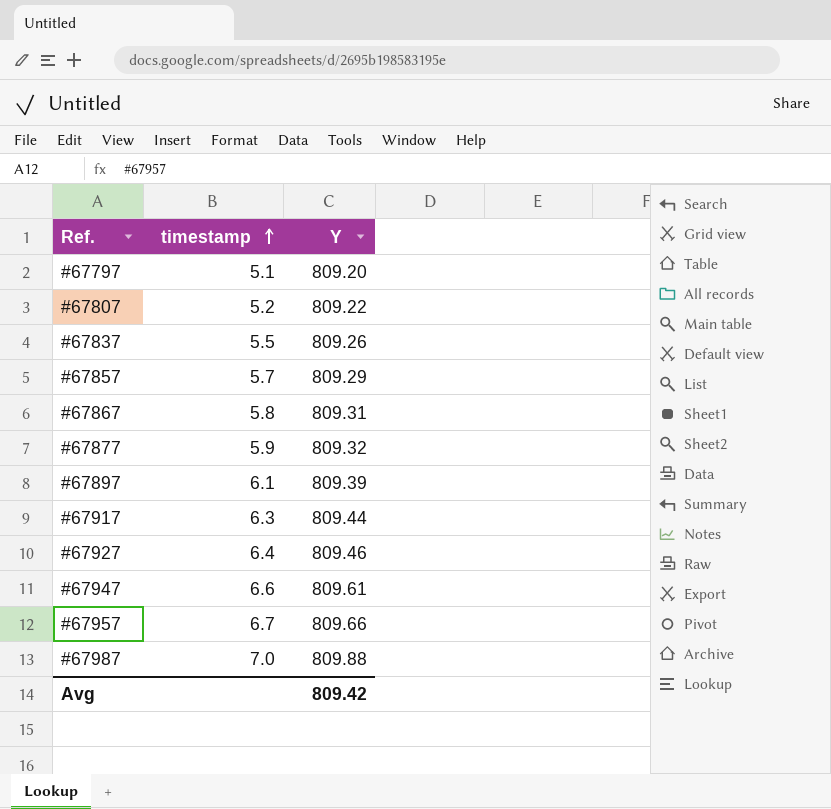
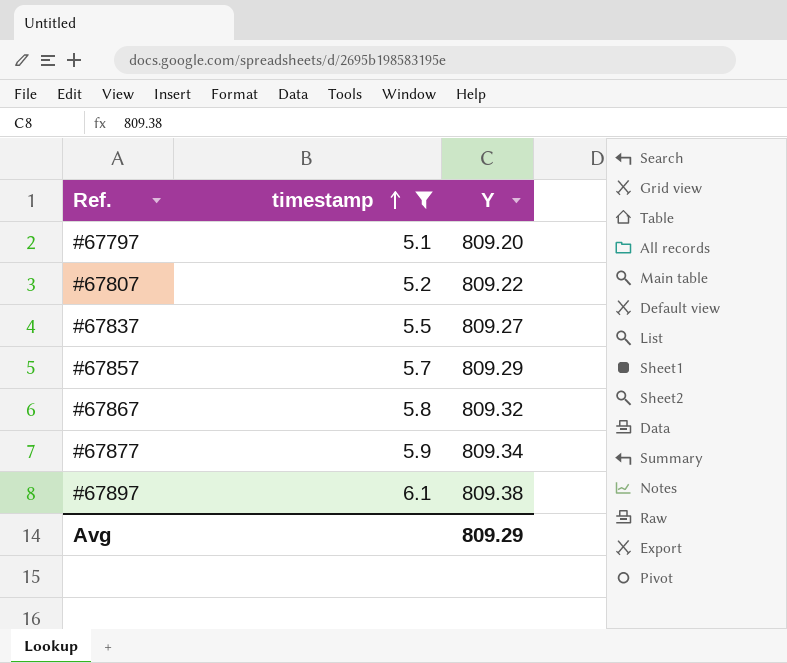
filter: none -> timestamp <= 6.1
#67837 | Y: 809.26 -> 809.27
#67867 | Y: 809.31 -> 809.32
#67877 | Y: 809.32 -> 809.34
#67897 | Y: 809.39 -> 809.38
Avg | Y: 809.42 -> 809.29

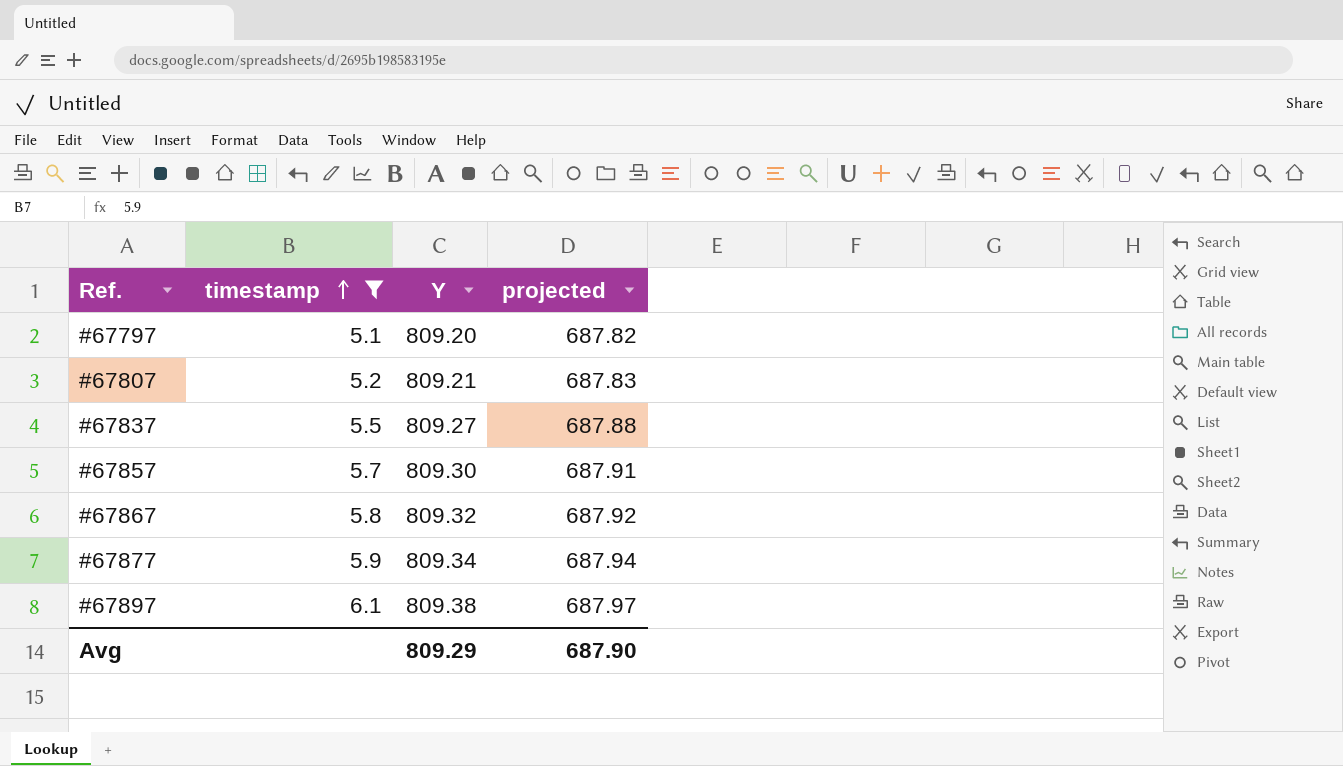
column projected | formula: none -> [Y] * 0.85
#67807 | Y: 809.22 -> 809.21
#67857 | Y: 809.29 -> 809.30

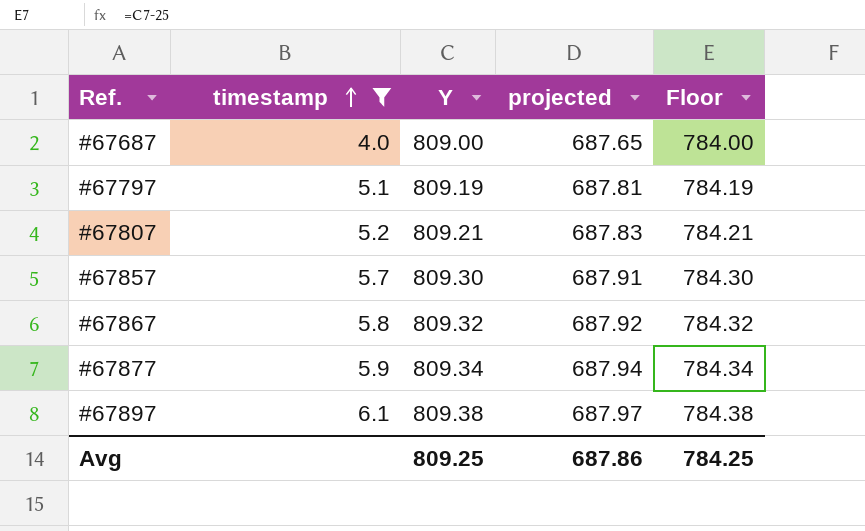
column Floor | formula: none -> [Y] - 25
row #67837: 5.5 | 809.27 | 687.88 -> none
row #67687: none -> 4.0 | 809.00 | 687.65 | 784.00
#67797 | Y: 809.20 -> 809.19
#67797 | projected: 687.82 -> 687.81
Avg | Y: 809.29 -> 809.25
Avg | projected: 687.90 -> 687.86

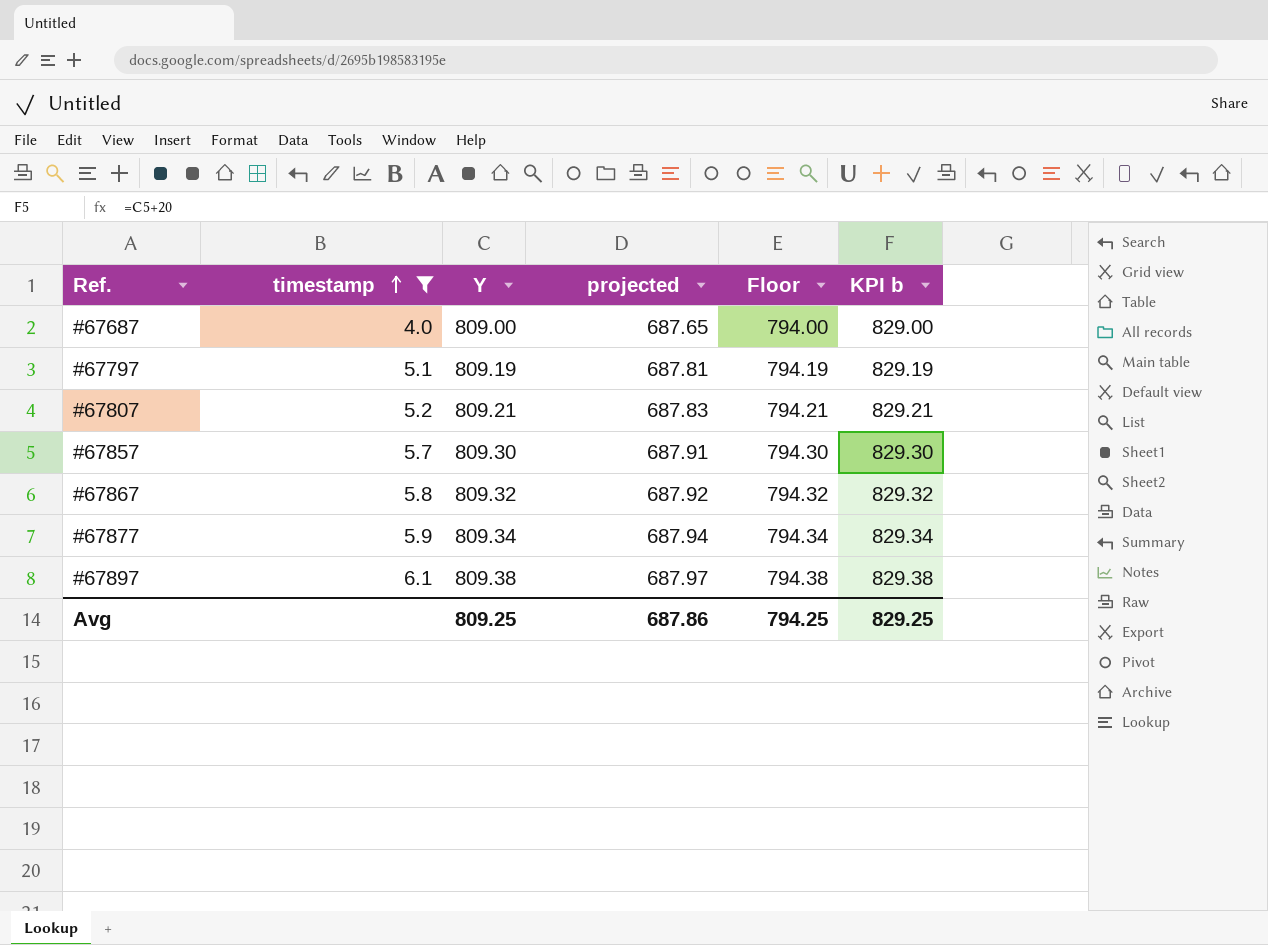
column Floor | formula: [Y] - 25 -> [Y] - 15
column KPI b | formula: none -> [Y] + 20
Avg | Floor: 784.25 -> 794.25

